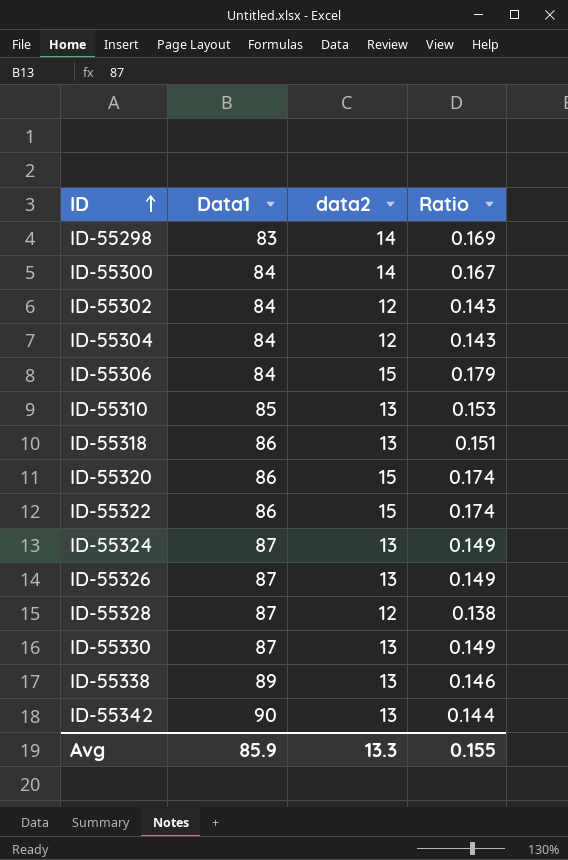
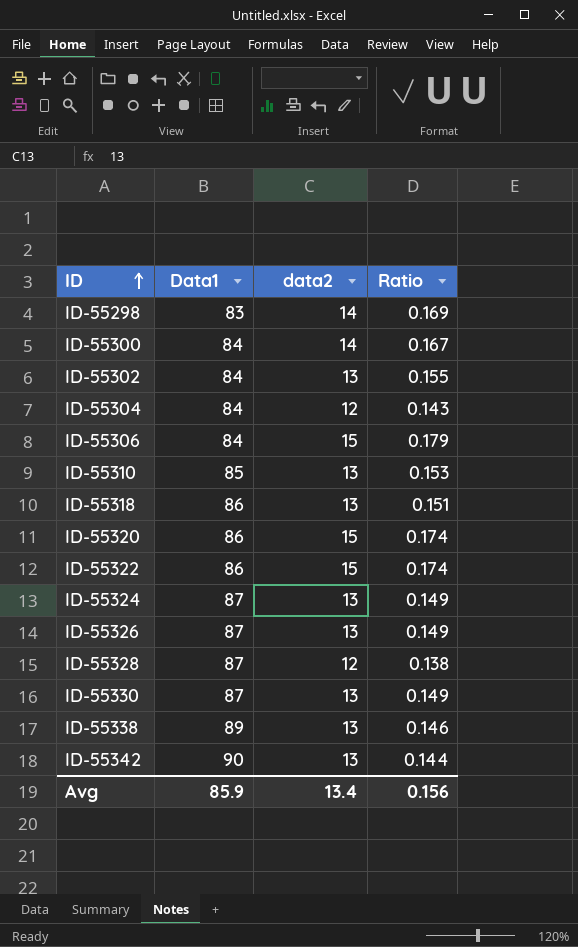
ID-55302 | data2: 12 -> 13
ID-55302 | Ratio: 0.143 -> 0.155
Avg | data2: 13.3 -> 13.4
Avg | Ratio: 0.155 -> 0.156

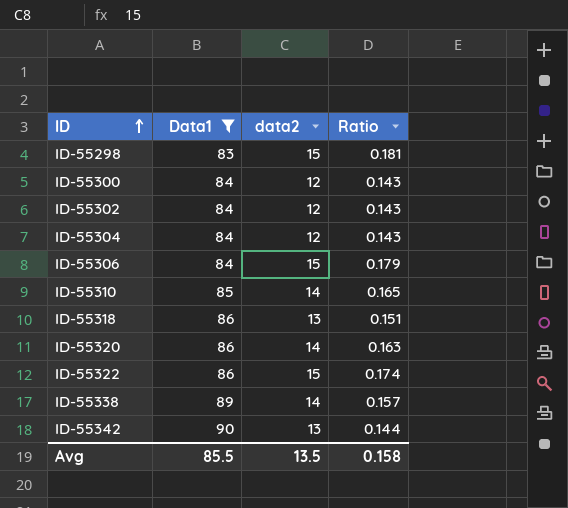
filter: none -> Data1 != 87
ID-55298 | data2: 14 -> 15
ID-55298 | Ratio: 0.169 -> 0.181
ID-55300 | data2: 14 -> 12
ID-55300 | Ratio: 0.167 -> 0.143
ID-55302 | data2: 13 -> 12
ID-55302 | Ratio: 0.155 -> 0.143
ID-55310 | data2: 13 -> 14
ID-55310 | Ratio: 0.153 -> 0.165
ID-55320 | data2: 15 -> 14
ID-55320 | Ratio: 0.174 -> 0.163
ID-55338 | data2: 13 -> 14
ID-55338 | Ratio: 0.146 -> 0.157
Avg | Data1: 85.9 -> 85.5
Avg | data2: 13.4 -> 13.5
Avg | Ratio: 0.156 -> 0.158

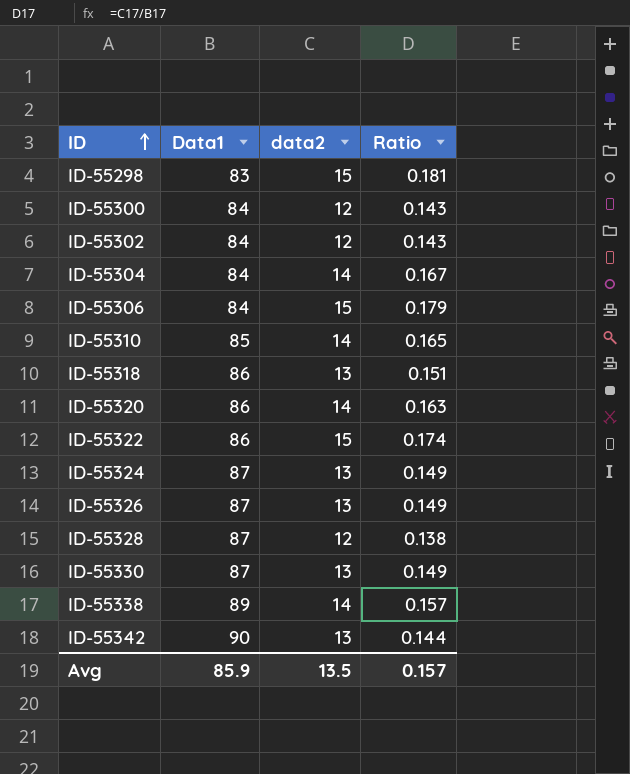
filter: Data1 != 87 -> none
ID-55304 | data2: 12 -> 14
ID-55304 | Ratio: 0.143 -> 0.167
Avg | Data1: 85.5 -> 85.9
Avg | Ratio: 0.158 -> 0.157

